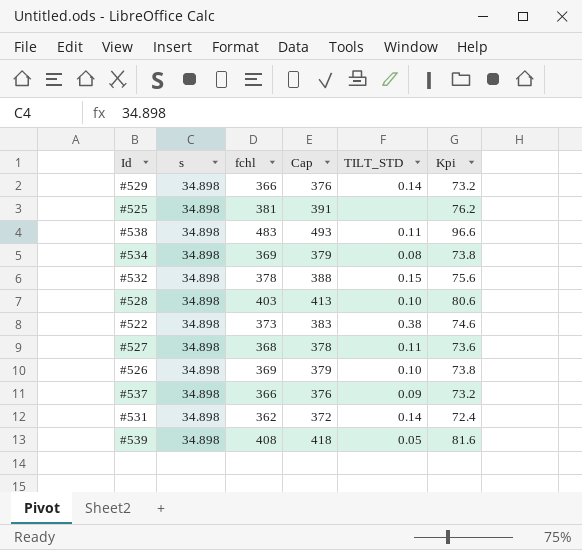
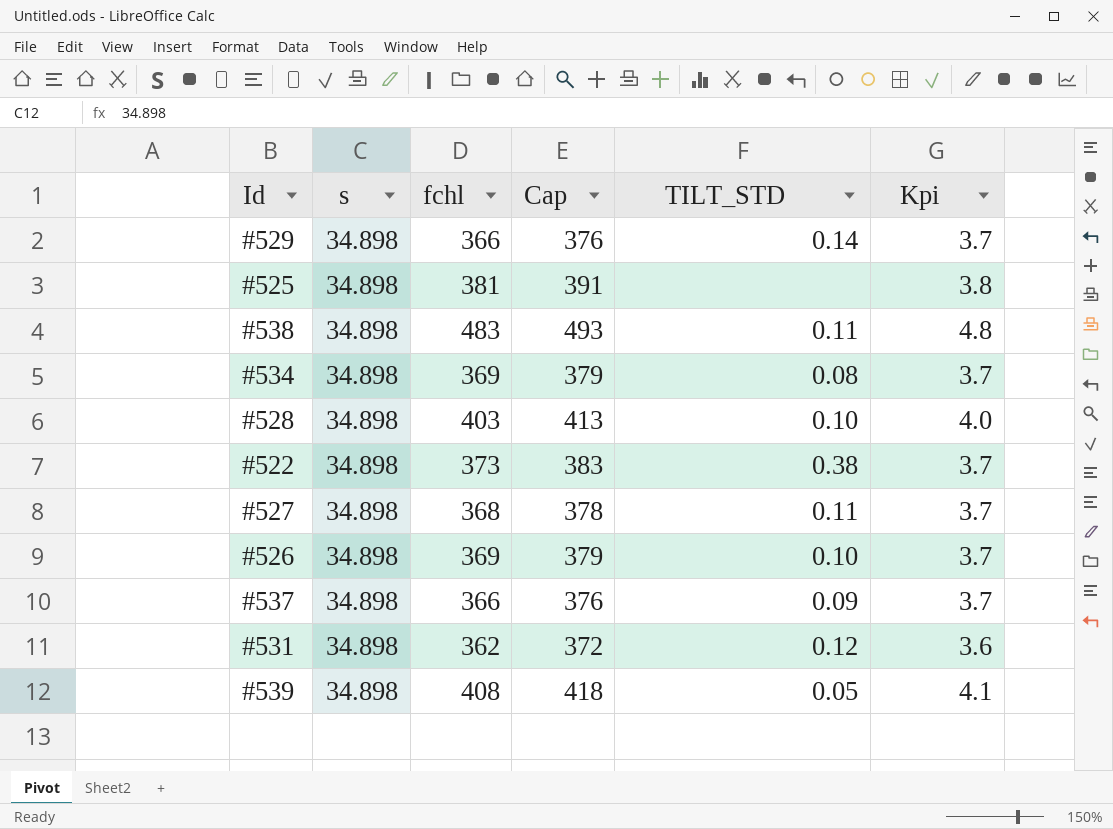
column Kpi | formula: [fchl] * 0.2 -> [fchl] * 0.01
row #532: 34.898 | 378 | 388 | 0.15 | 75.6 -> none
#531 | TILT_STD: 0.14 -> 0.12

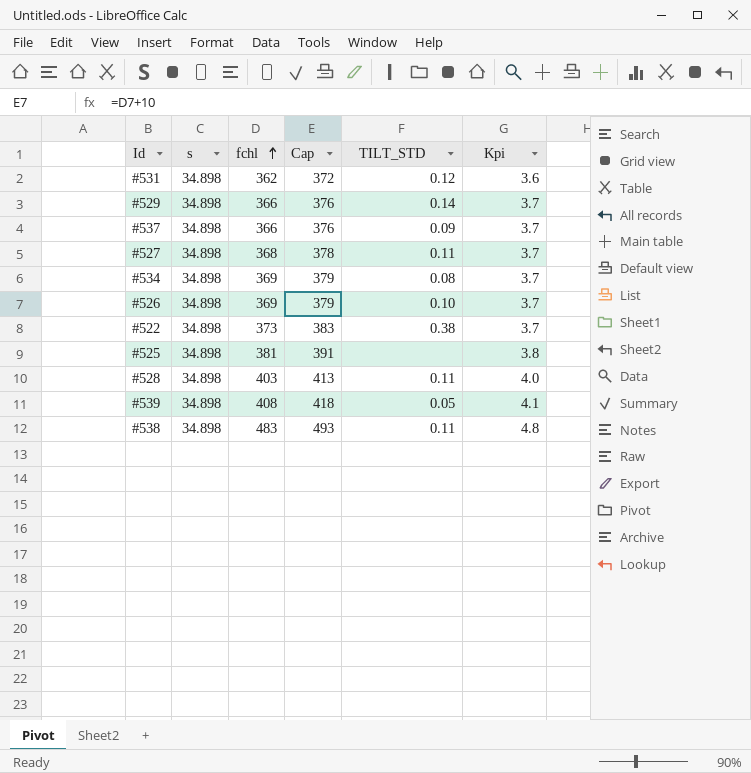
row order: none -> fchl ascending
#528 | TILT_STD: 0.10 -> 0.11

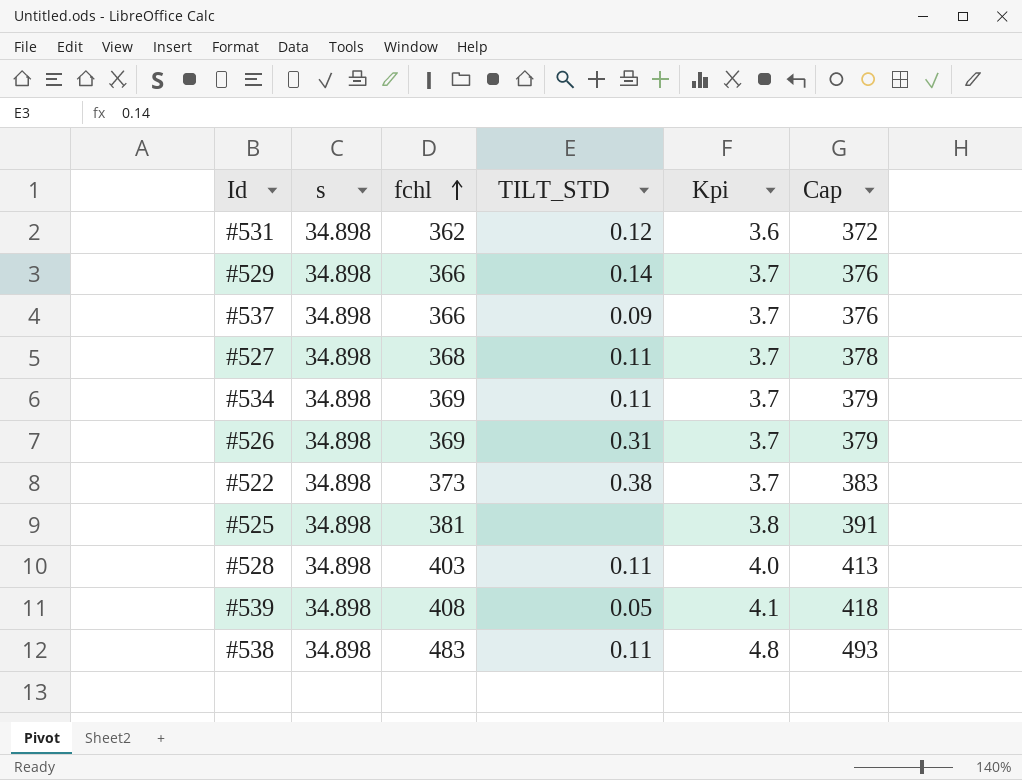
column Cap | position: 4 -> 6
#534 | TILT_STD: 0.08 -> 0.11
#526 | TILT_STD: 0.10 -> 0.31

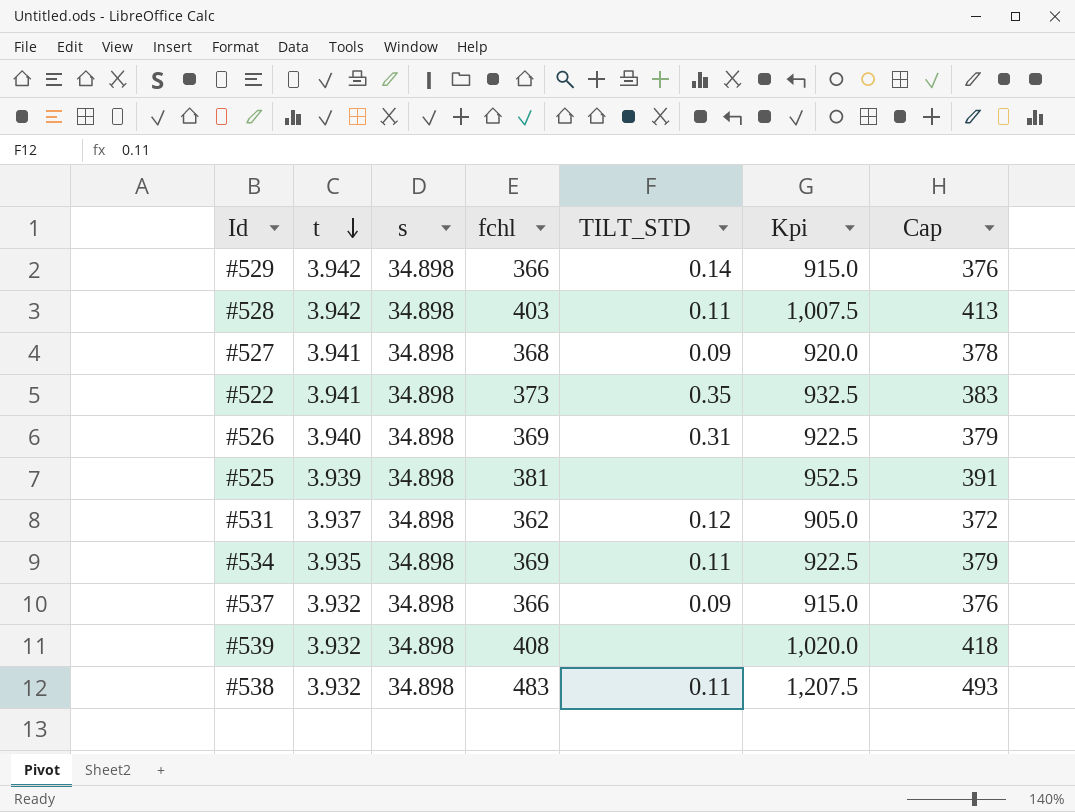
row order: fchl ascending -> t descending
column t | position: none -> 2
column Kpi | formula: [fchl] * 0.01 -> [fchl] * 2.5
#527 | TILT_STD: 0.11 -> 0.09
#522 | TILT_STD: 0.38 -> 0.35
#539 | TILT_STD: 0.05 -> none

